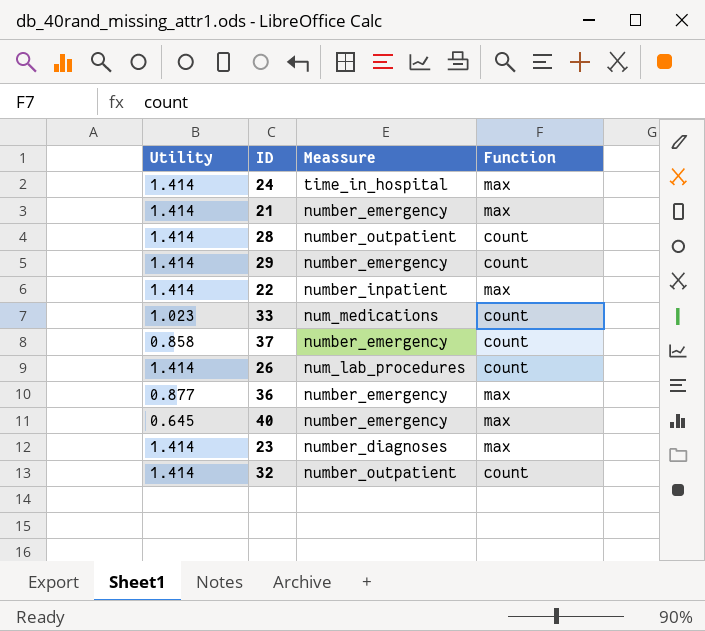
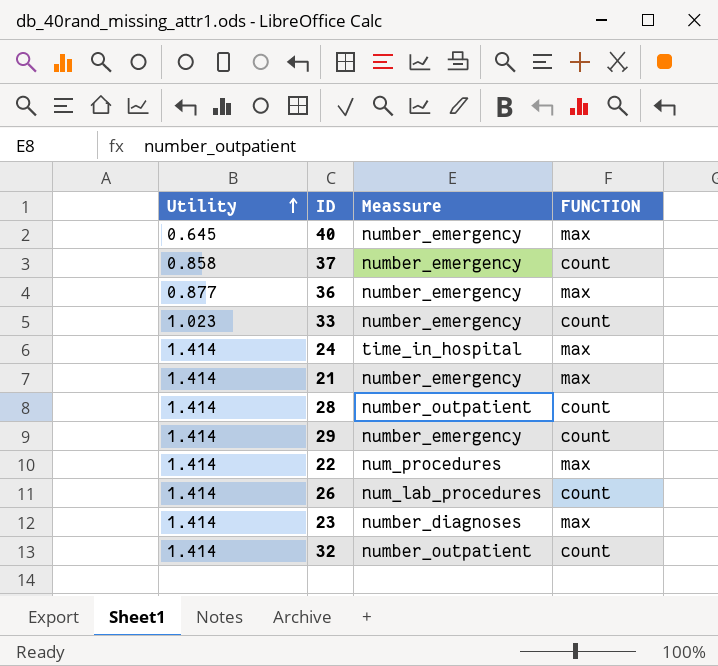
row order: none -> Utility ascending
column name: Function -> FUNCTION
33 | Meassure: num_medications -> number_emergency
22 | Meassure: number_inpatient -> num_procedures

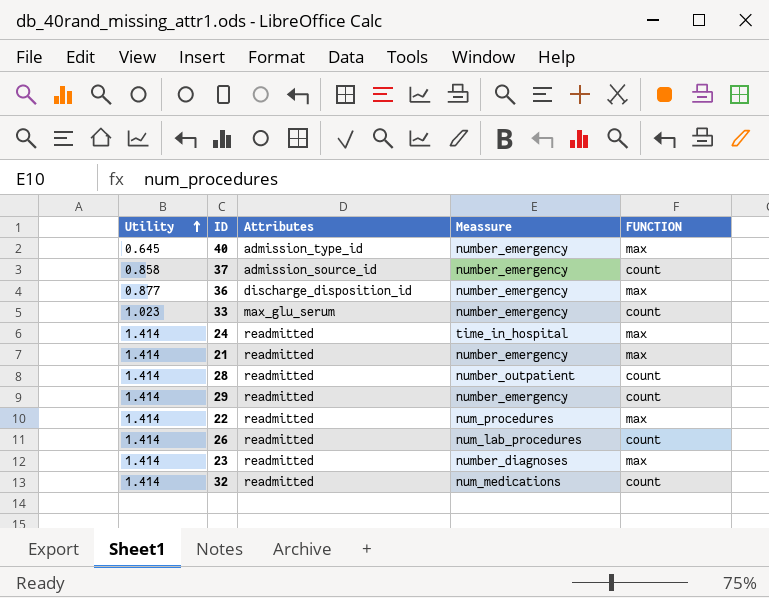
column Attributes | position: none -> 3
32 | Meassure: number_outpatient -> num_medications

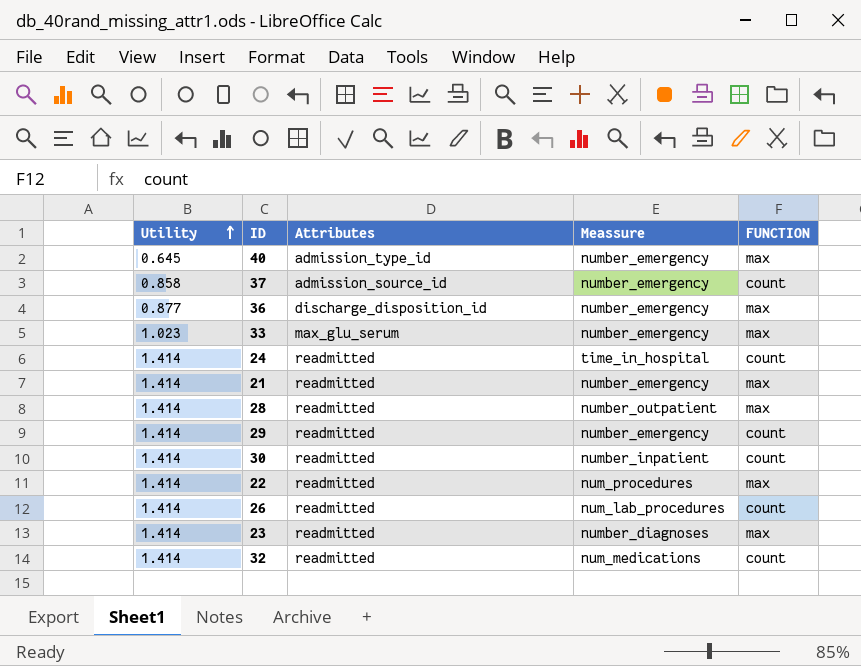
33 | FUNCTION: count -> max
24 | FUNCTION: max -> count
28 | FUNCTION: count -> max
row 30: none -> 1.414 | readmitted | number_inpatient | count

